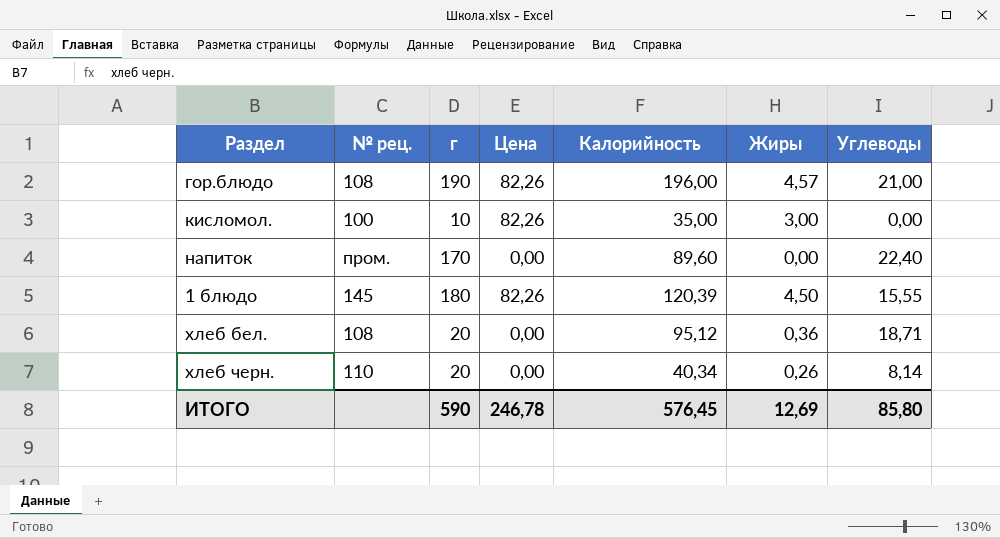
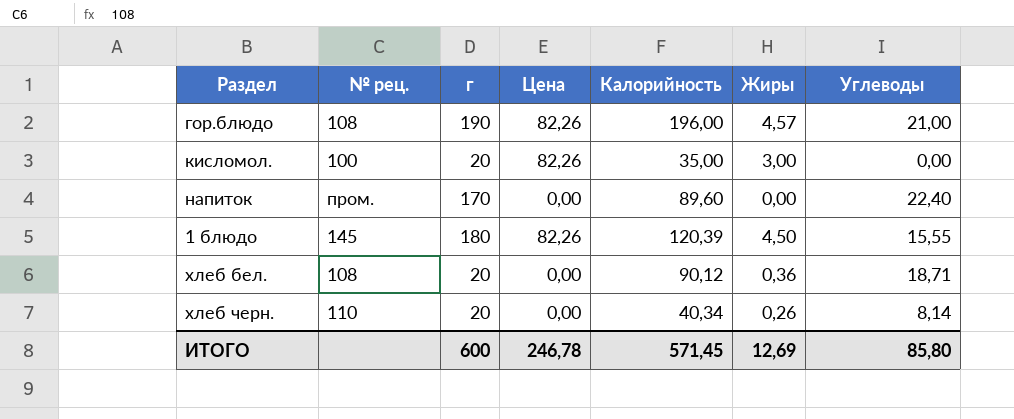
кисломол. | г: 10 -> 20
хлеб бел. | Калорийность: 95,12 -> 90,12
ИТОГО | г: 590 -> 600
ИТОГО | Калорийность: 576,45 -> 571,45

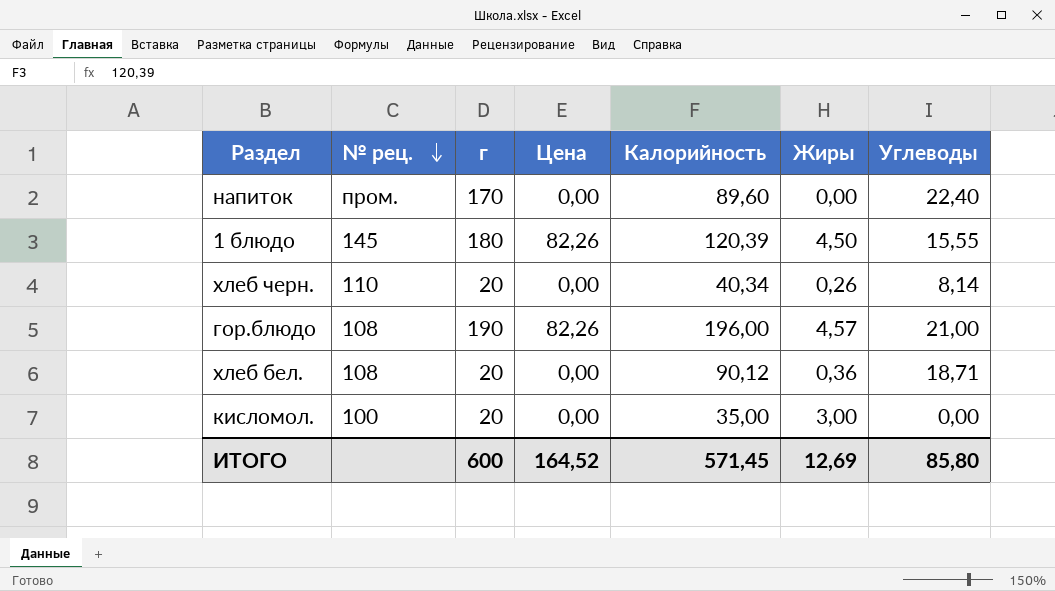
row order: none -> № рец. descending
кисломол. | Цена: 82,26 -> 0,00
ИТОГО | Цена: 246,78 -> 164,52

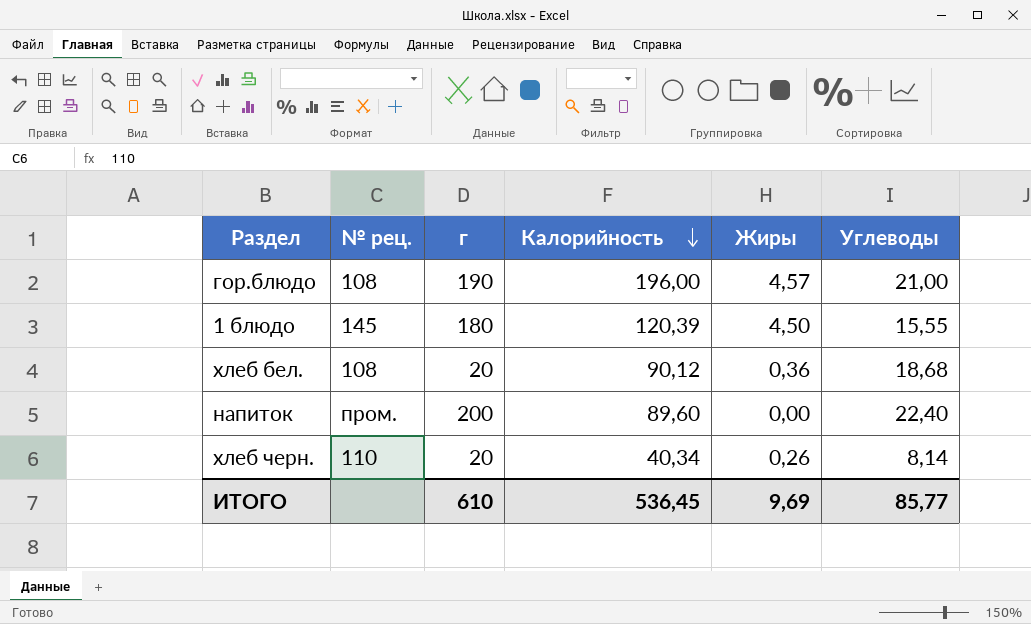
row order: № рец. descending -> Калорийность descending
column Цена | position: 4 -> none
row кисломол.: 100 | 20 | 0,00 | 35,00 | 3,00 | 0,00 -> none
хлеб бел. | Углеводы: 18,71 -> 18,68
напиток | г: 170 -> 200
ИТОГО | г: 600 -> 610
ИТОГО | Калорийность: 571,45 -> 536,45
ИТОГО | Жиры: 12,69 -> 9,69
ИТОГО | Углеводы: 85,80 -> 85,77

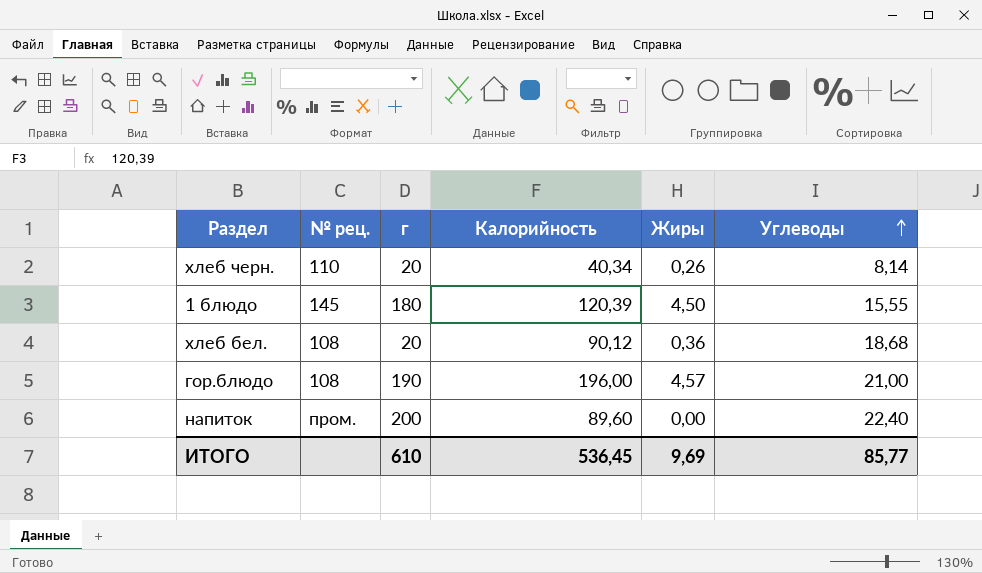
row order: Калорийность descending -> Углеводы ascending

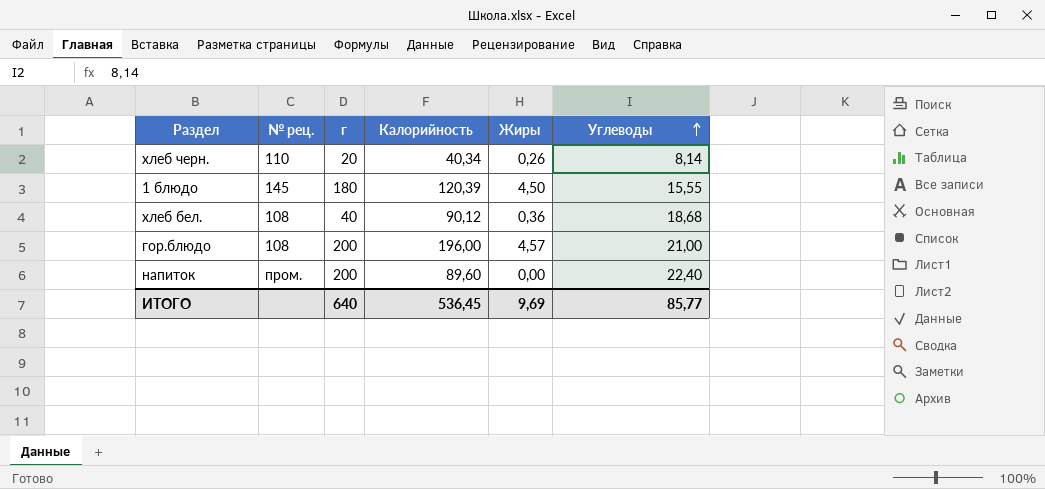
хлеб бел. | г: 20 -> 40
гор.блюдо | г: 190 -> 200
ИТОГО | г: 610 -> 640

